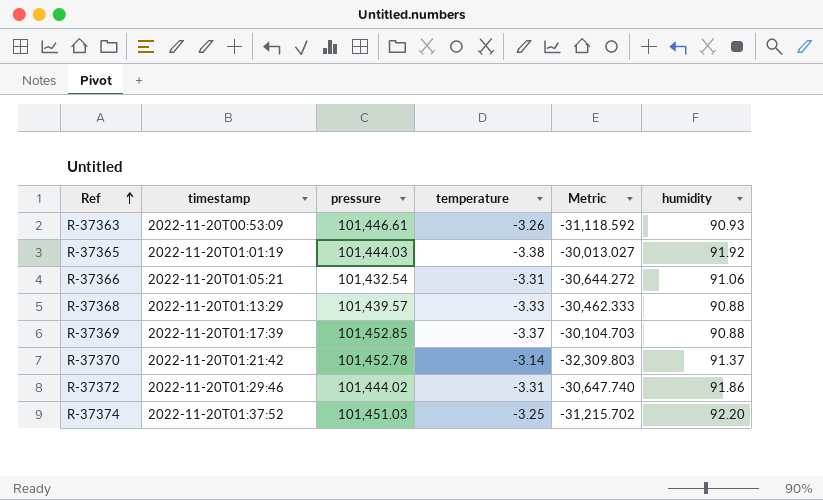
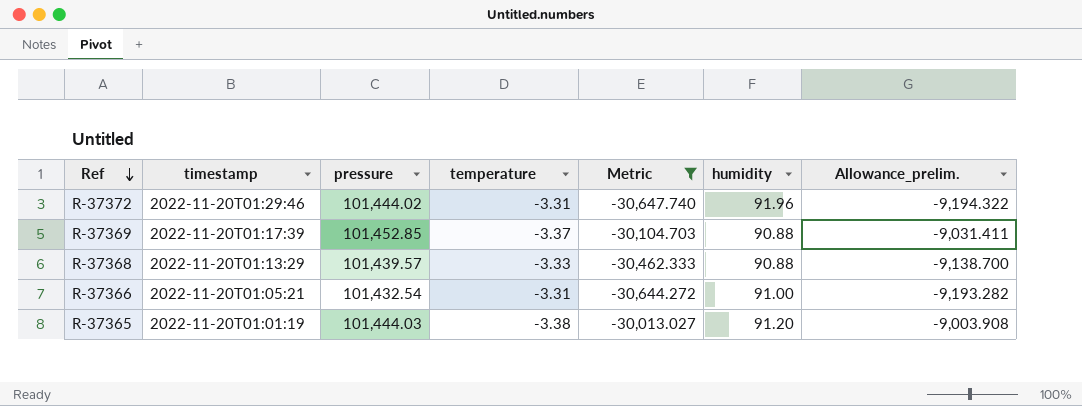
filter: none -> Metric >= -30,647.740
row order: Ref ascending -> Ref descending
column Allowance_prelim. | formula: none -> [Metric] * 0.3
R-37372 | humidity: 91.86 -> 91.96
R-37366 | humidity: 91.06 -> 91.00
R-37365 | humidity: 91.92 -> 91.20

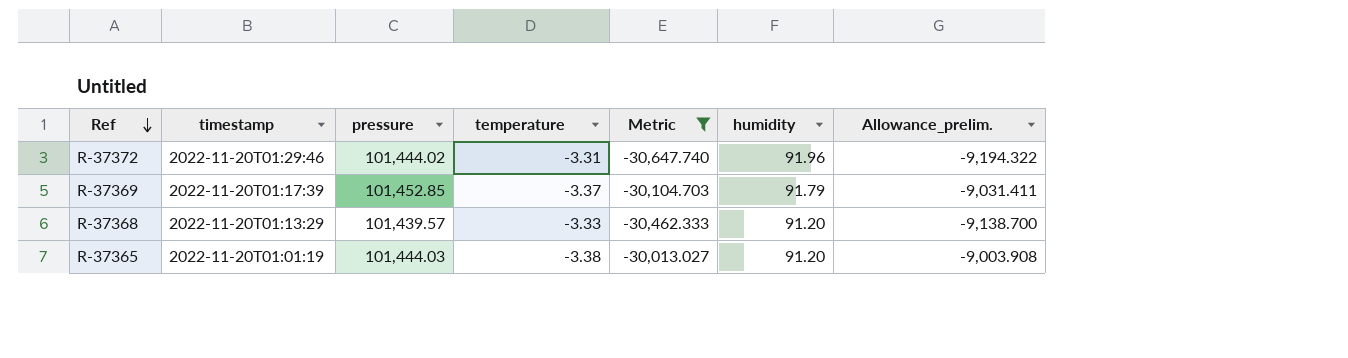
row R-37366: 2022-11-20T01:05:21 | 101,432.54 | -3.31 | -30,644.272 | 91.00 | -9,193.282 -> none
R-37369 | humidity: 90.88 -> 91.79
R-37368 | humidity: 90.88 -> 91.20

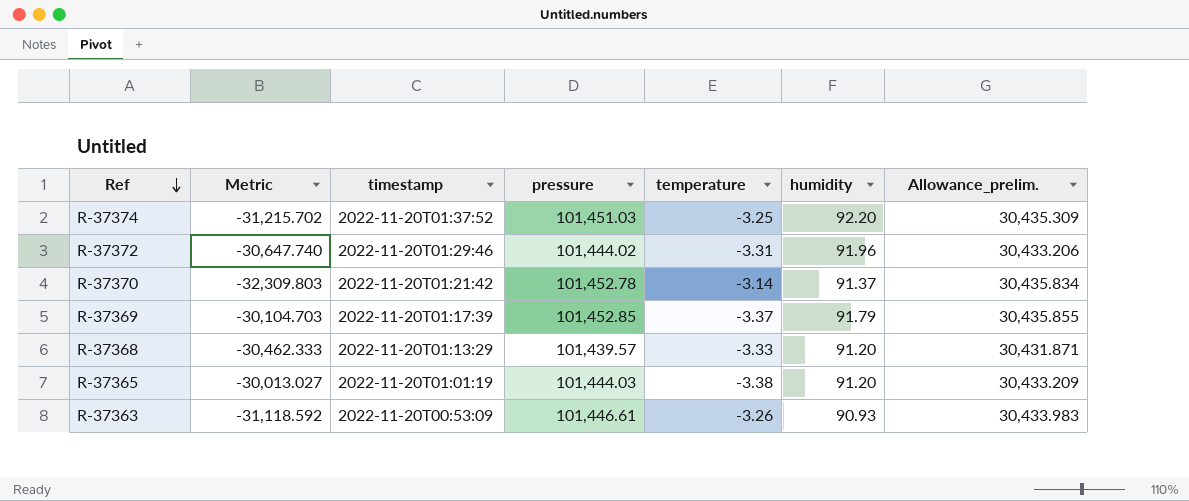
filter: Metric >= -30,647.740 -> none
column Metric | position: 5 -> 2
column Allowance_prelim. | formula: [Metric] * 0.3 -> [pressure] * 0.3

